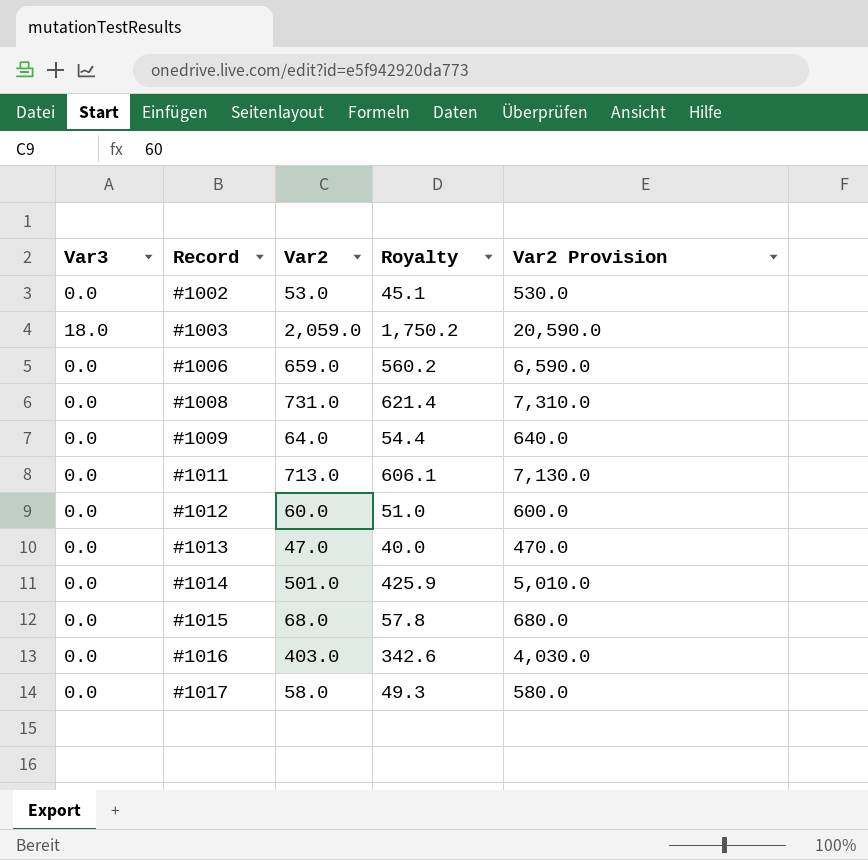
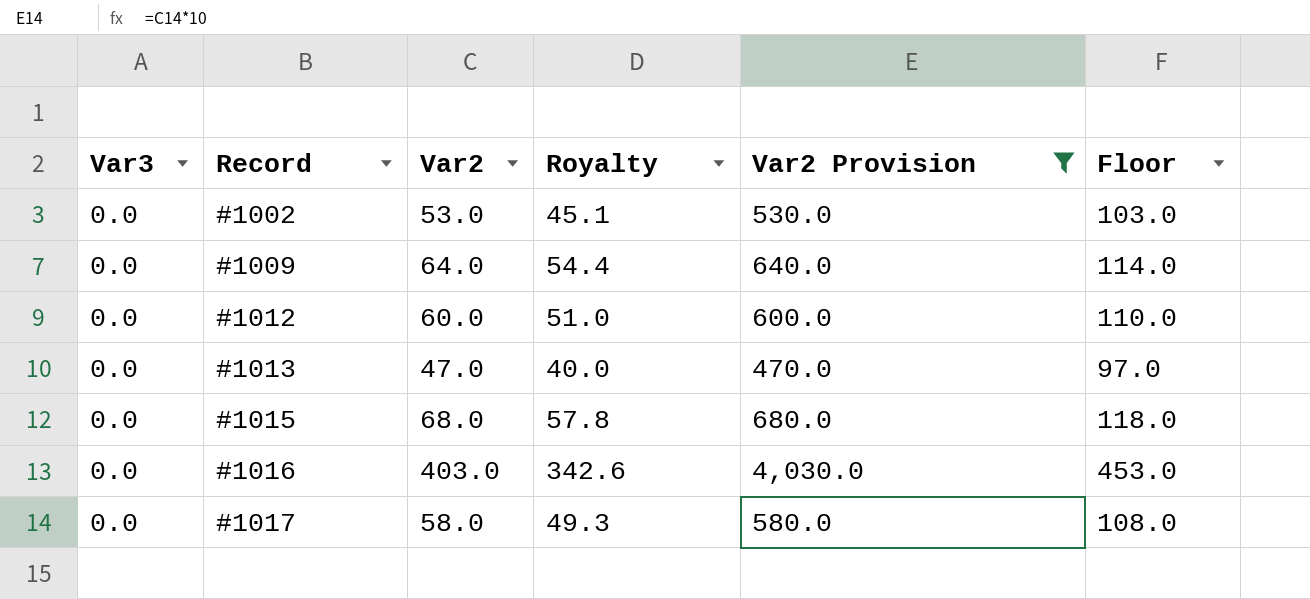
filter: none -> Var2 Provision <= 4,030.0
column Floor | formula: none -> [Var2] + 50

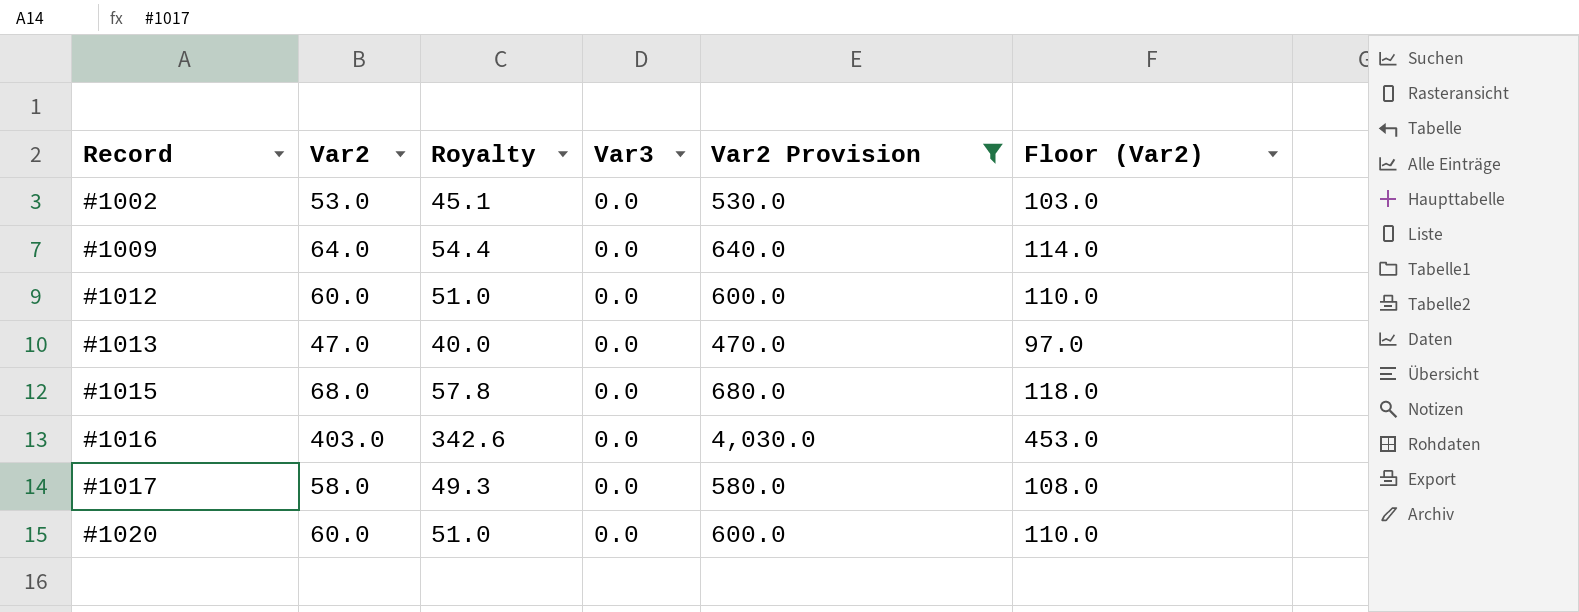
column Var3 | position: 1 -> 4
column name: Floor -> Floor (Var2)
row #1020: none -> 60.0 | 51.0 | 0.0 | 600.0 | 110.0

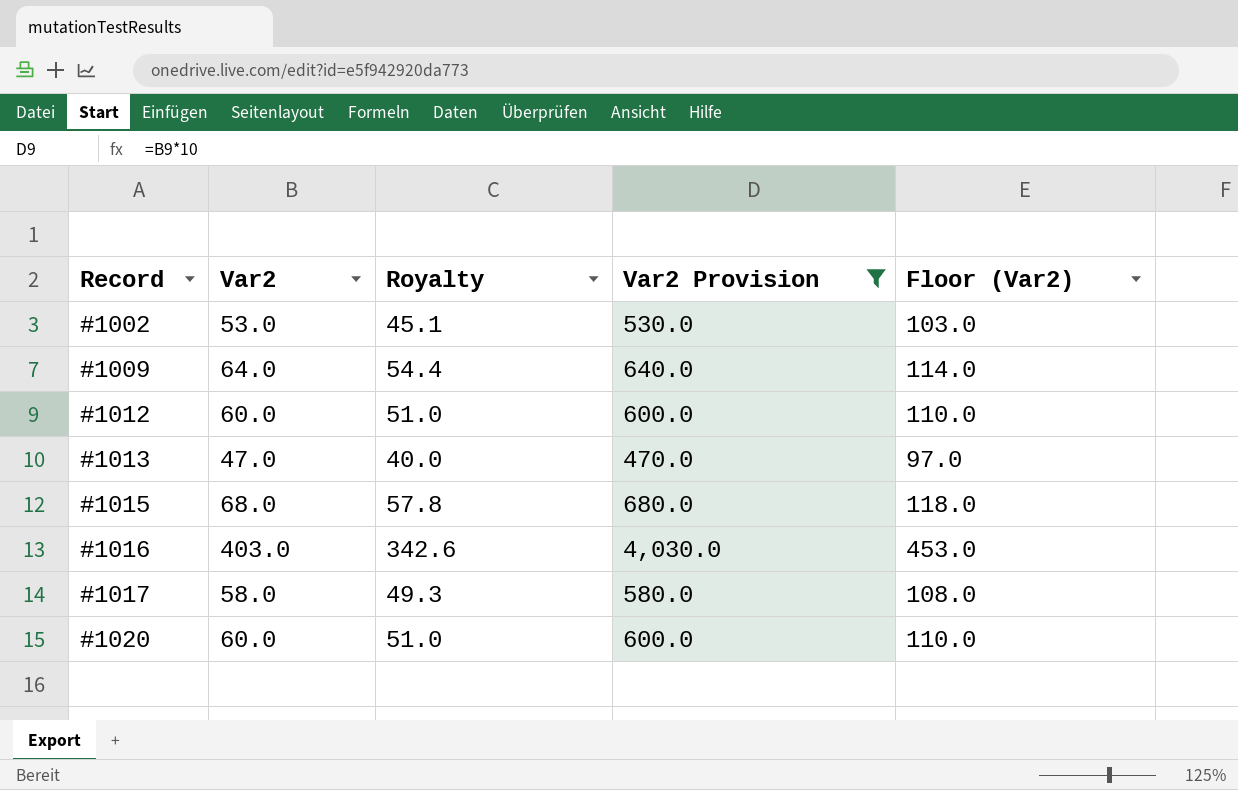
column Var3 | position: 4 -> none

